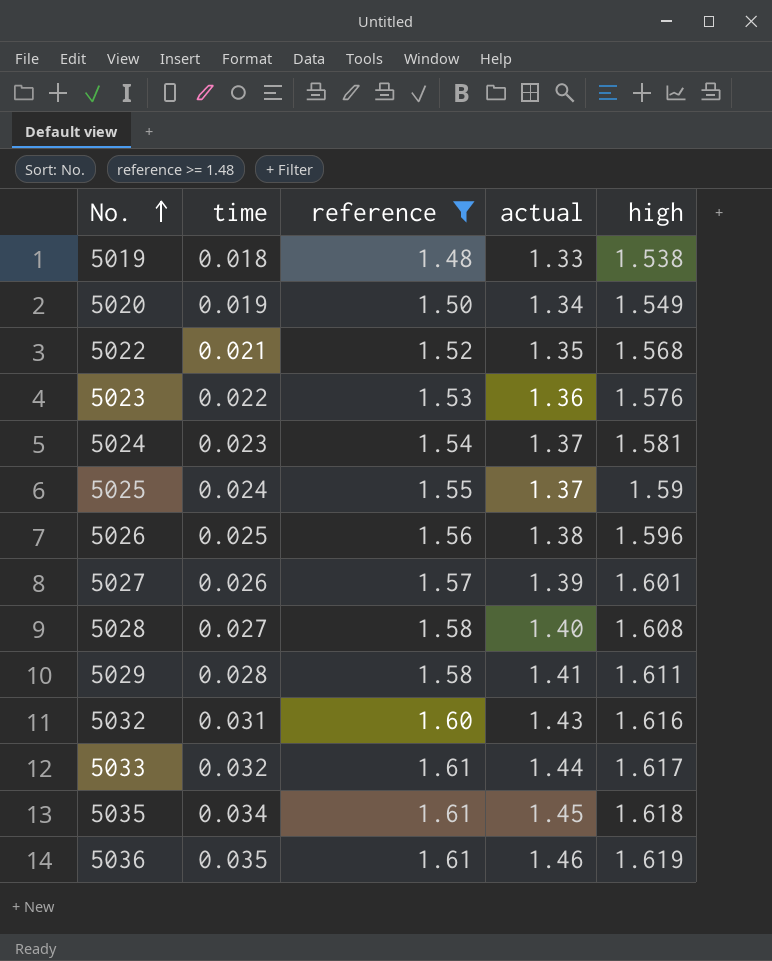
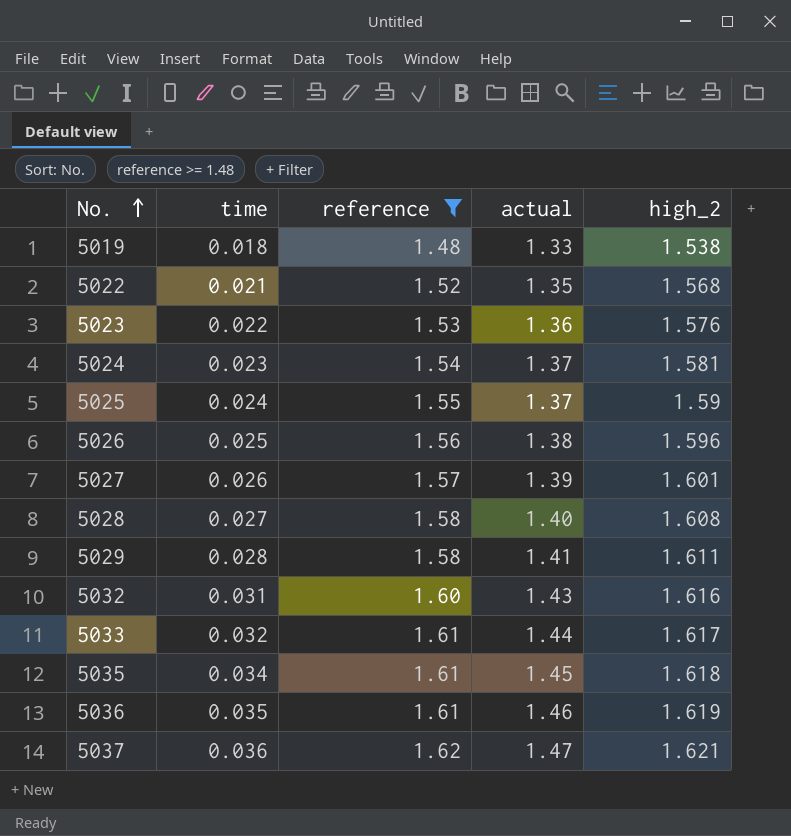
column name: high -> high_2
row 5020: 0.019 | 1.50 | 1.34 | 1.549 -> none
row 5037: none -> 0.036 | 1.62 | 1.47 | 1.621

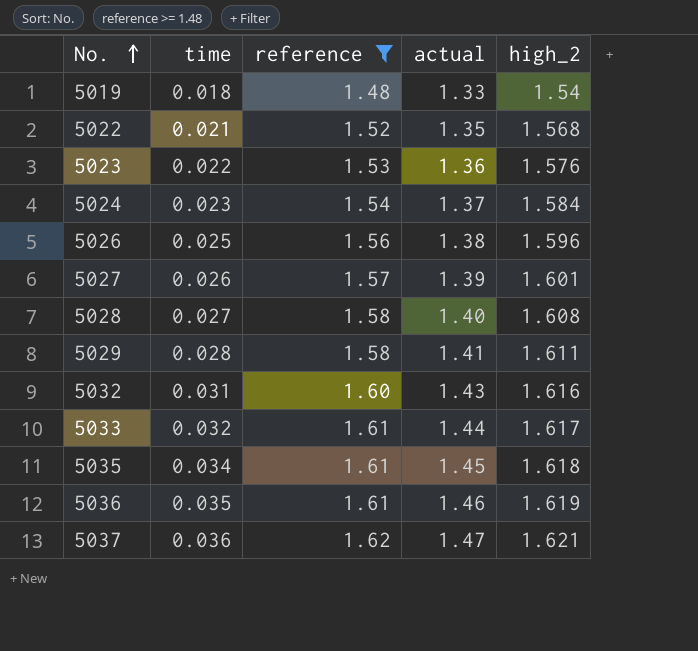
row 5025: 0.024 | 1.55 | 1.37 | 1.59 -> none
5019 | high_2: 1.538 -> 1.54
5024 | high_2: 1.581 -> 1.584

